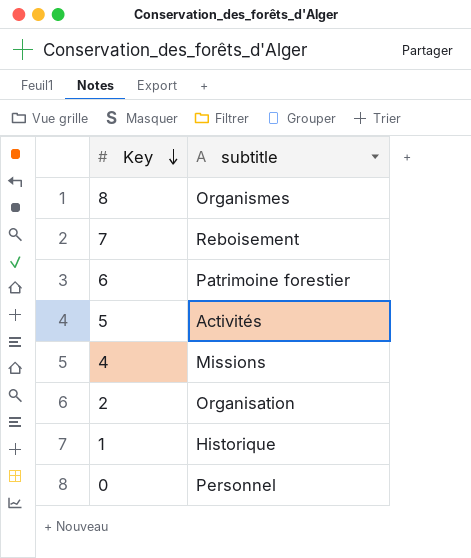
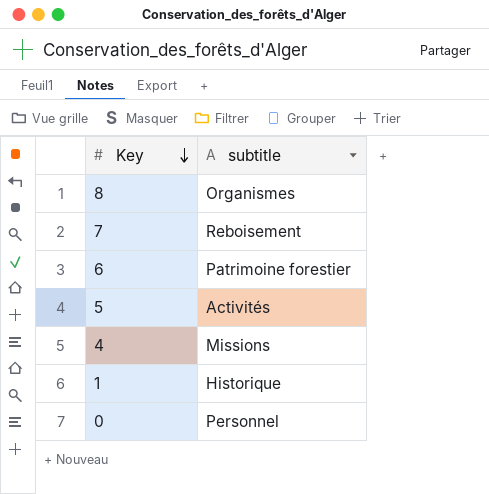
row 2: Organisation -> none

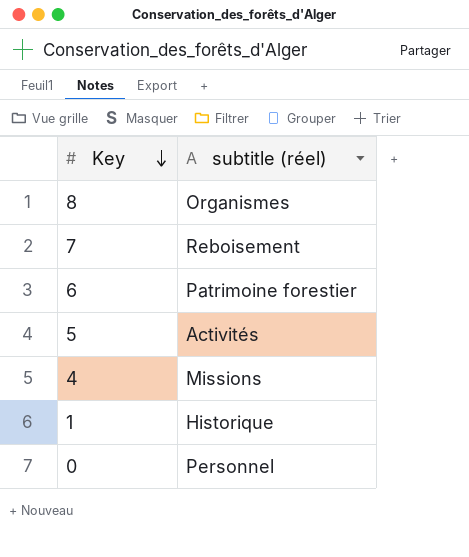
column name: subtitle -> subtitle (réel)

